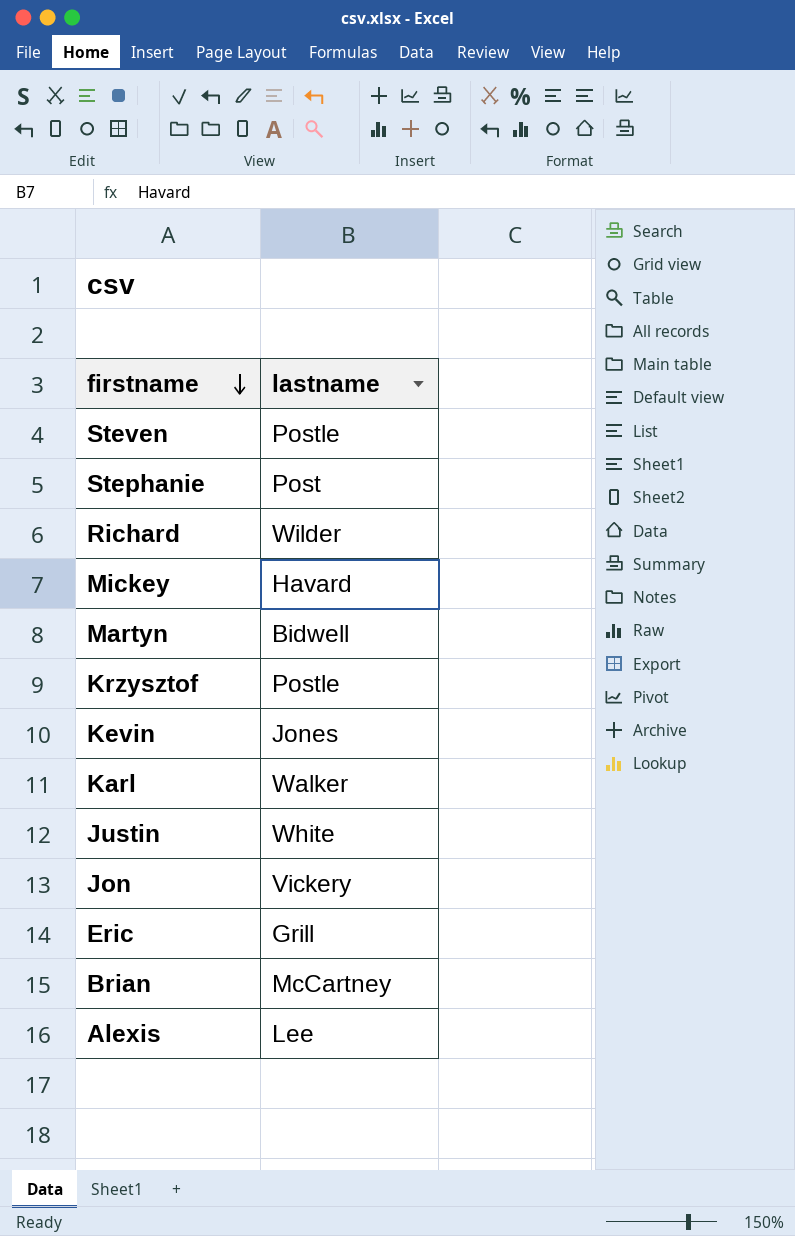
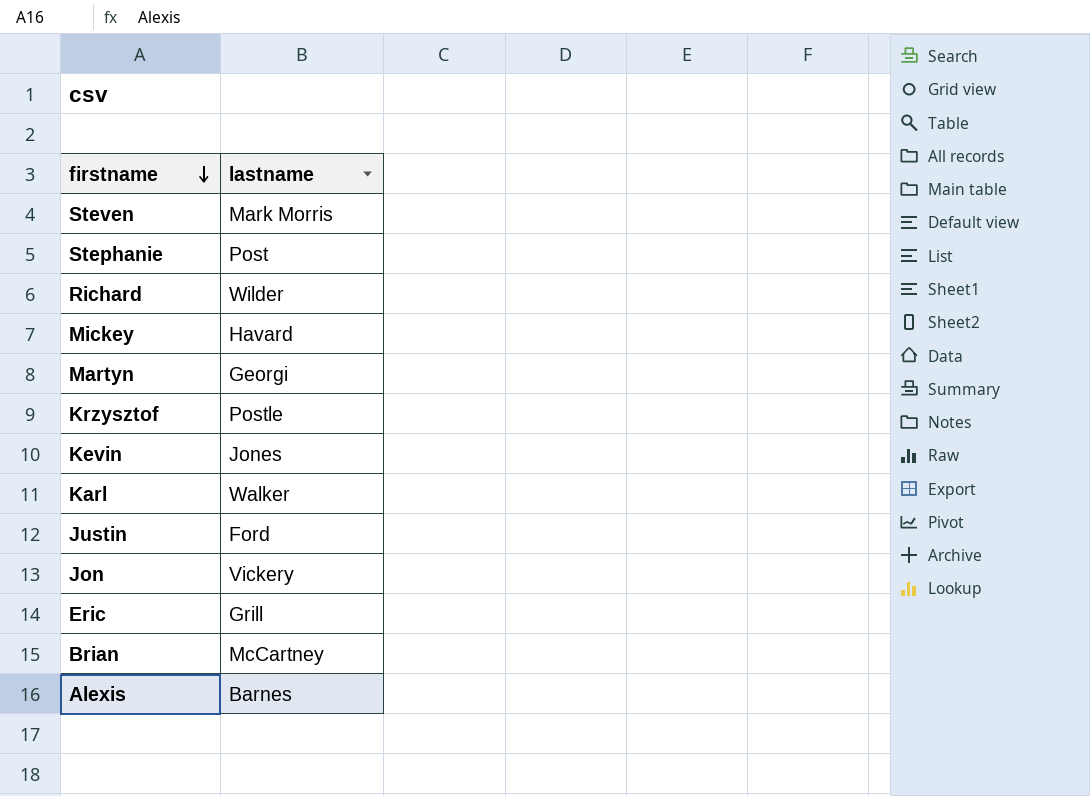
Steven | lastname: Postle -> Mark Morris
Martyn | lastname: Bidwell -> Georgi
Justin | lastname: White -> Ford
Alexis | lastname: Lee -> Barnes

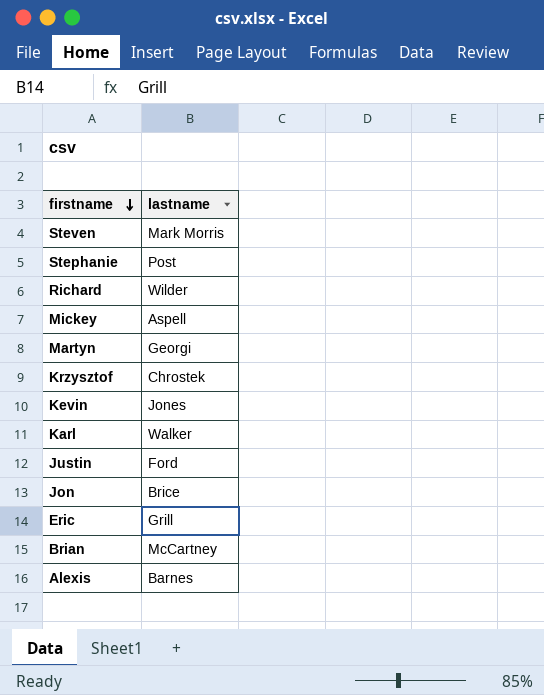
Mickey | lastname: Havard -> Aspell
Krzysztof | lastname: Postle -> Chrostek
Jon | lastname: Vickery -> Brice

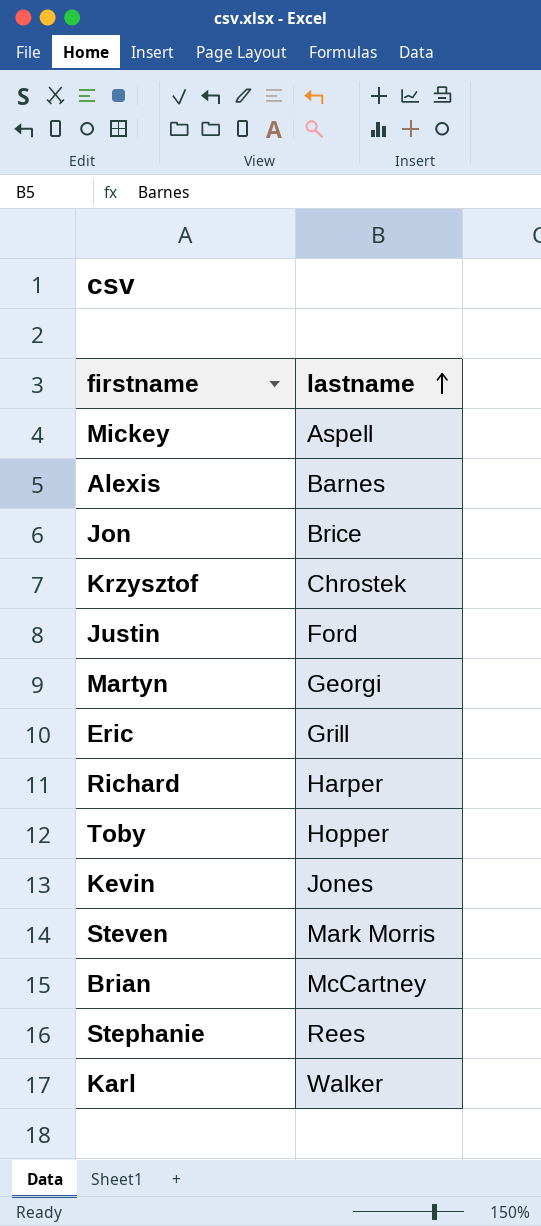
row order: firstname descending -> lastname ascending
Richard | lastname: Wilder -> Harper
row Toby: none -> Hopper
Stephanie | lastname: Post -> Rees

